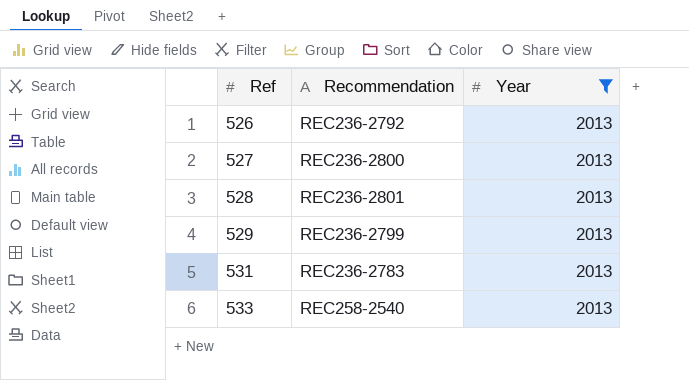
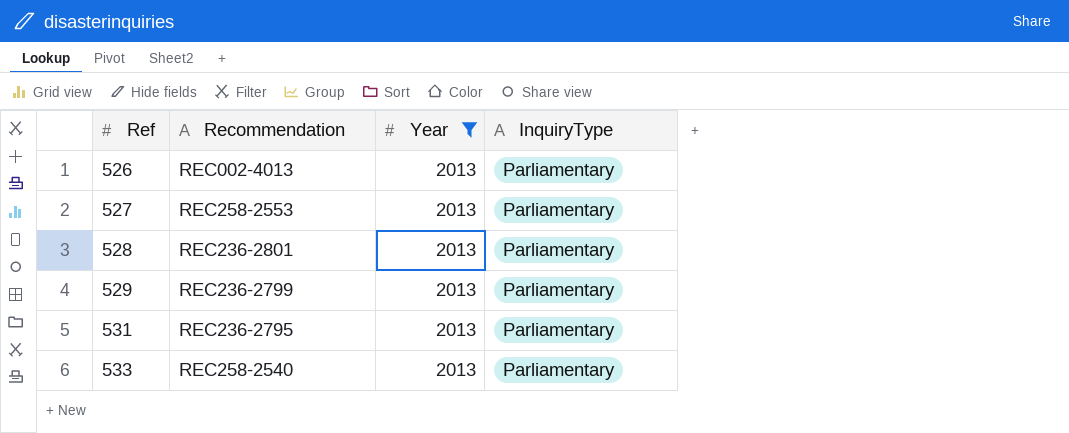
column InquiryType | position: none -> 4
526 | Recommendation: REC236-2792 -> REC002-4013
527 | Recommendation: REC236-2800 -> REC258-2553
531 | Recommendation: REC236-2783 -> REC236-2795

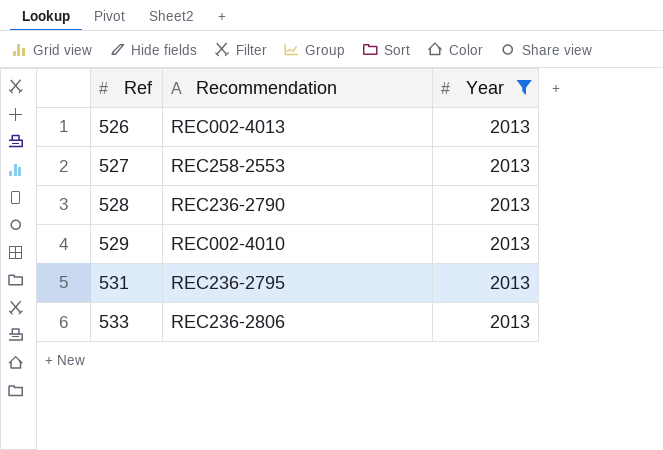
column InquiryType | position: 4 -> none
528 | Recommendation: REC236-2801 -> REC236-2790
529 | Recommendation: REC236-2799 -> REC002-4010
533 | Recommendation: REC258-2540 -> REC236-2806

